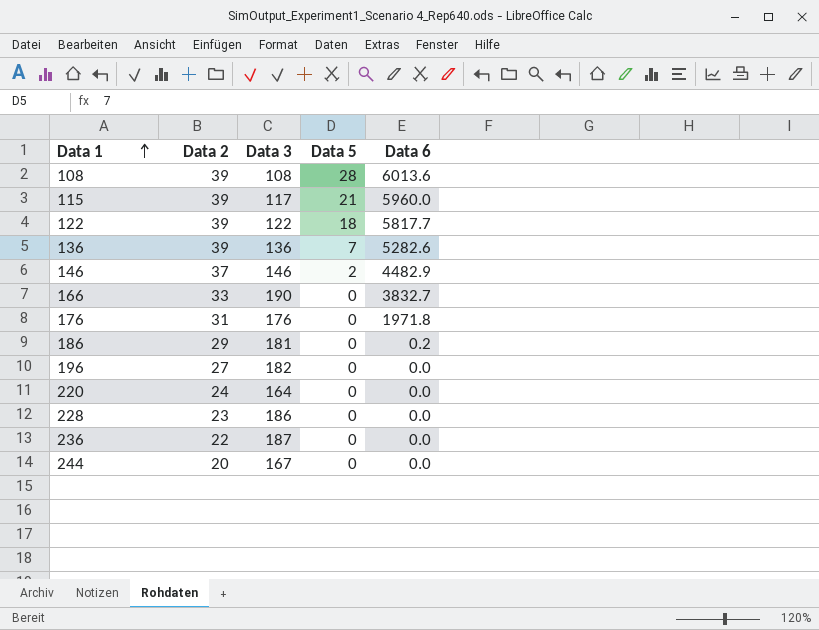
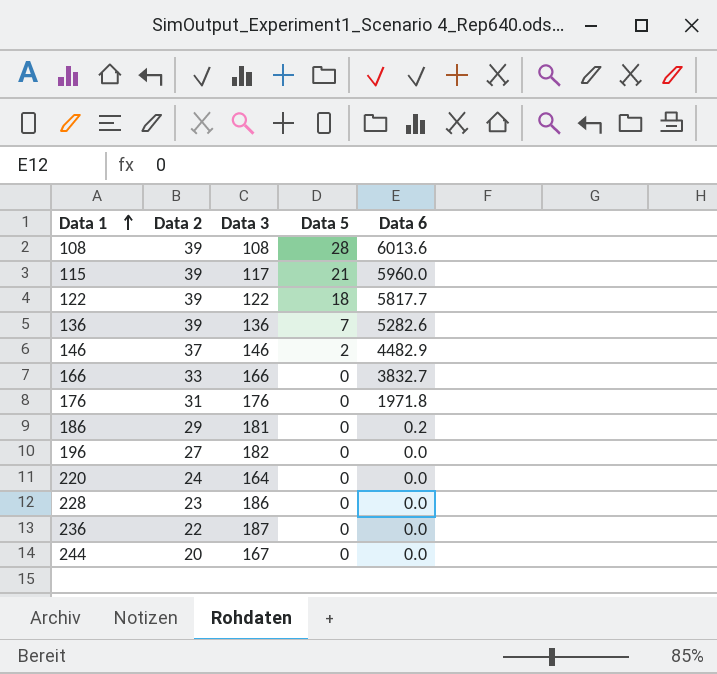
166 | Data 3: 190 -> 166

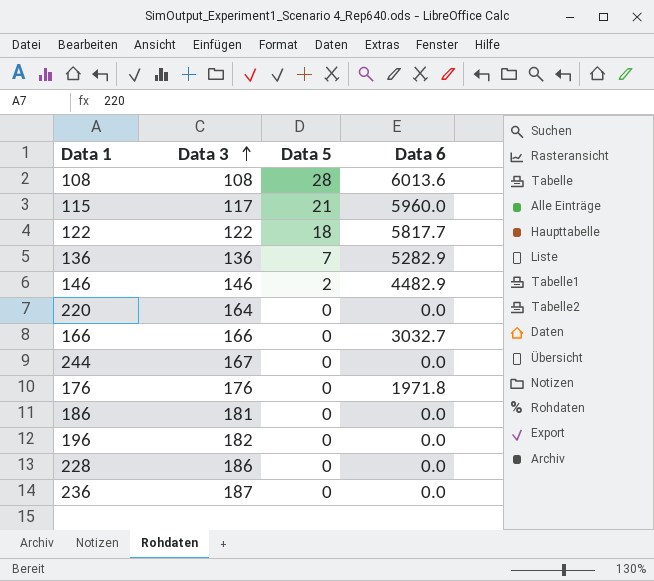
row order: Data 1 ascending -> Data 3 ascending
column Data 2 | position: 2 -> none
136 | Data 6: 5282.6 -> 5282.9
166 | Data 6: 3832.7 -> 3032.7
186 | Data 6: 0.2 -> 0.0

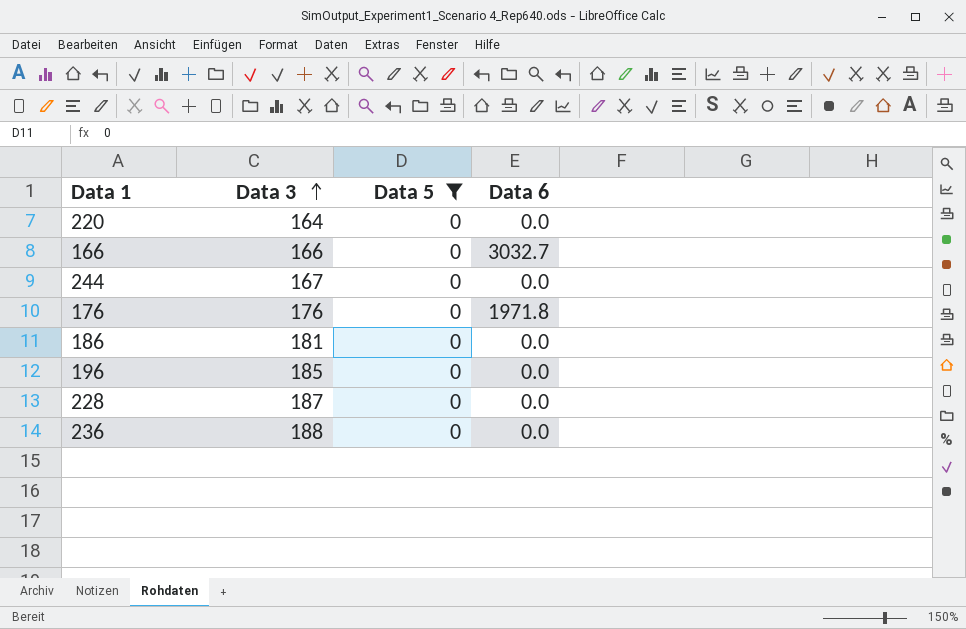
filter: none -> Data 5 = 0
196 | Data 3: 182 -> 185
228 | Data 3: 186 -> 187
236 | Data 3: 187 -> 188

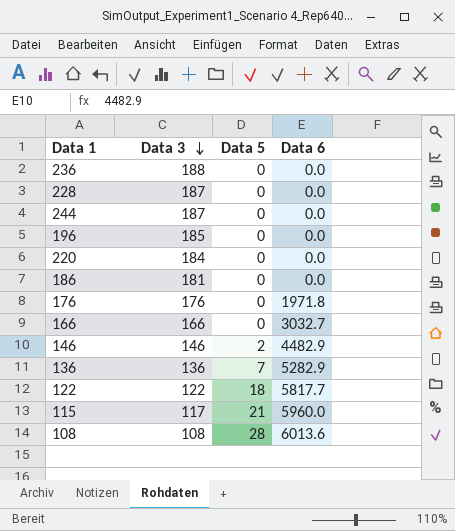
filter: Data 5 = 0 -> none
row order: Data 3 ascending -> Data 3 descending
244 | Data 3: 167 -> 187
220 | Data 3: 164 -> 184

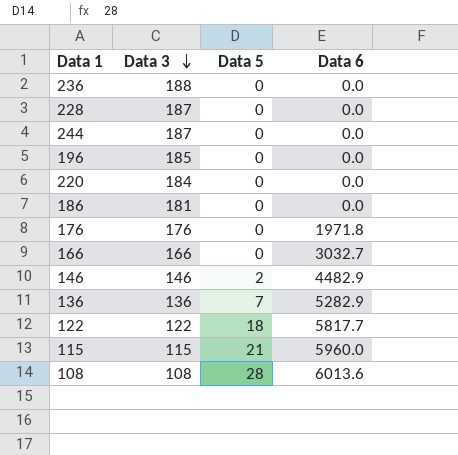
115 | Data 3: 117 -> 115

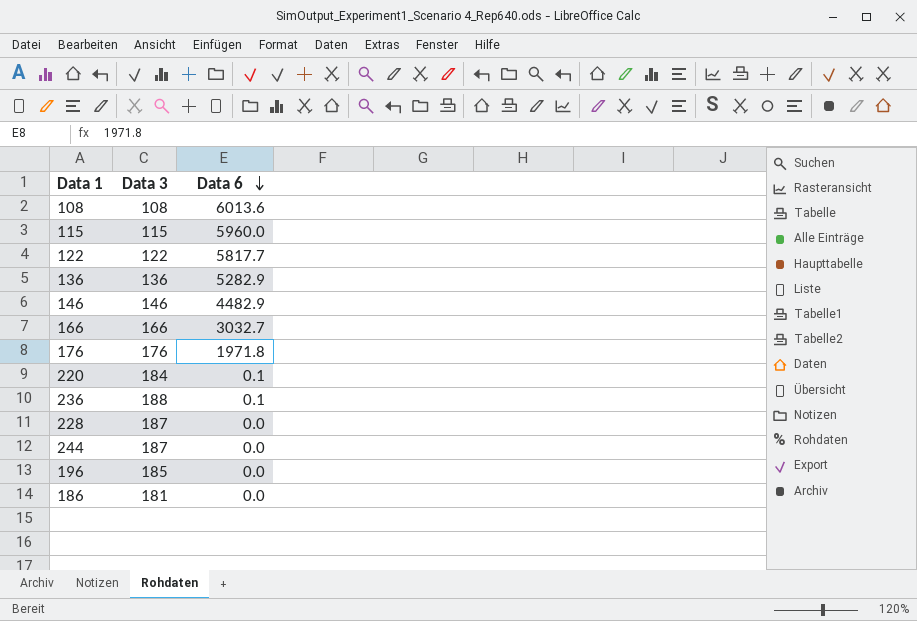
row order: Data 3 descending -> Data 6 descending
column Data 5 | position: 3 -> none
220 | Data 6: 0.0 -> 0.1
236 | Data 6: 0.0 -> 0.1

